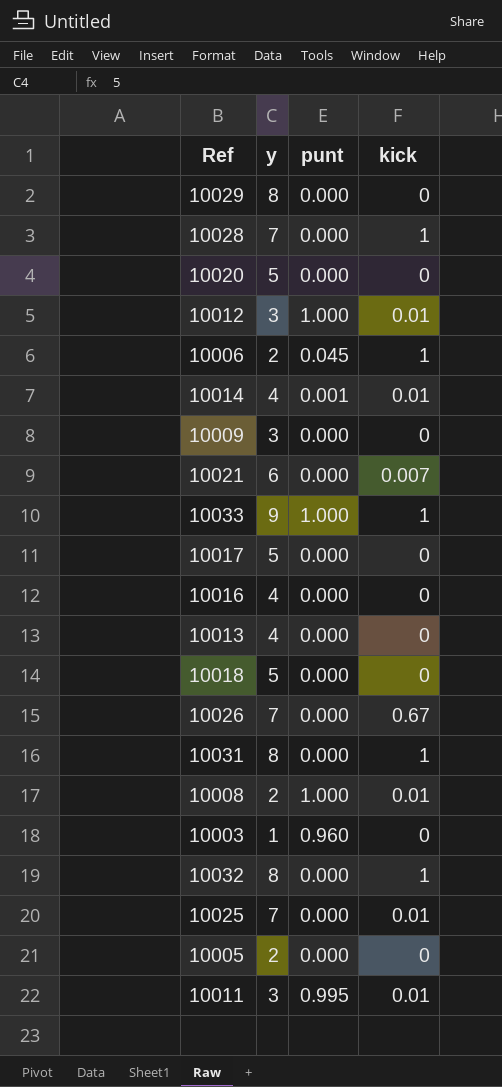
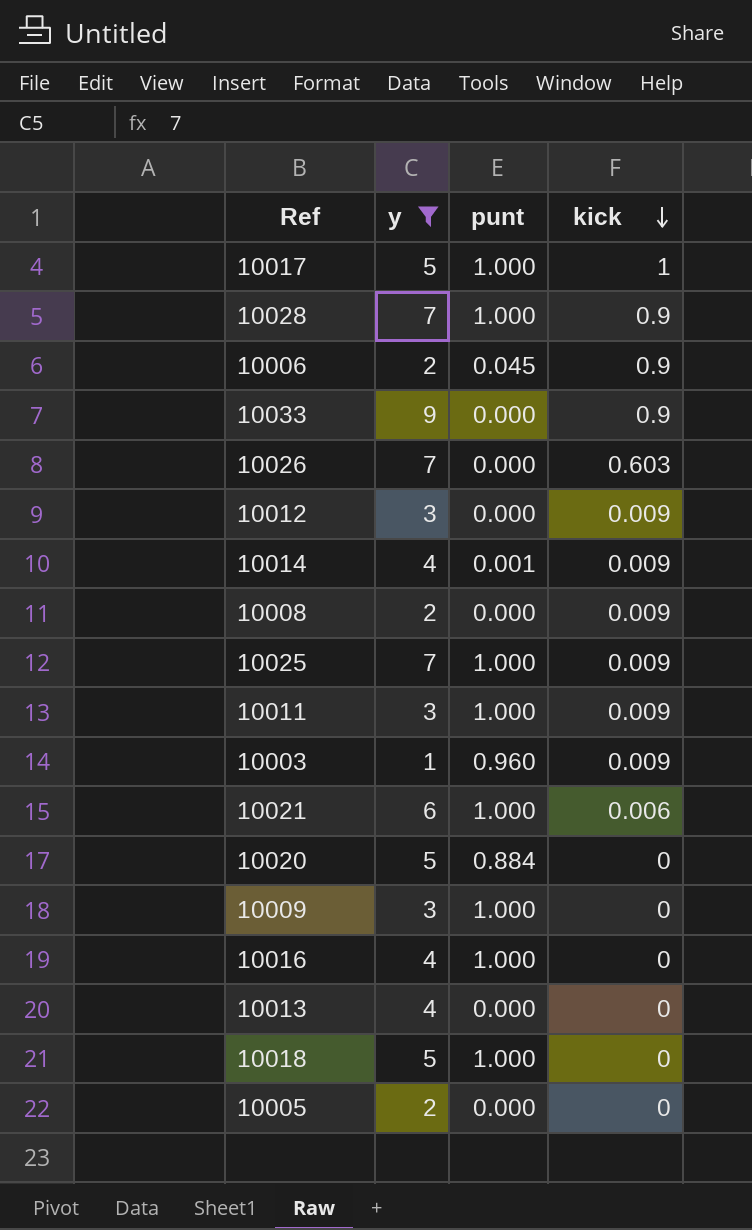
filter: none -> y != 8
row order: none -> kick descending
10017 | punt: 0.000 -> 1.000
10017 | kick: 0 -> 1
10028 | punt: 0.000 -> 1.000
10028 | kick: 1 -> 0.9
10006 | kick: 1 -> 0.9
10033 | punt: 1.000 -> 0.000
10033 | kick: 1 -> 0.9
10026 | kick: 0.67 -> 0.603
10012 | punt: 1.000 -> 0.000
10012 | kick: 0.01 -> 0.009
10014 | kick: 0.01 -> 0.009
10008 | punt: 1.000 -> 0.000
10008 | kick: 0.01 -> 0.009
10025 | punt: 0.000 -> 1.000
10025 | kick: 0.01 -> 0.009
10011 | punt: 0.995 -> 1.000
10011 | kick: 0.01 -> 0.009
10003 | kick: 0 -> 0.009
10021 | punt: 0.000 -> 1.000
10021 | kick: 0.007 -> 0.006
10020 | punt: 0.000 -> 0.884
10009 | punt: 0.000 -> 1.000
10016 | punt: 0.000 -> 1.000
10018 | punt: 0.000 -> 1.000

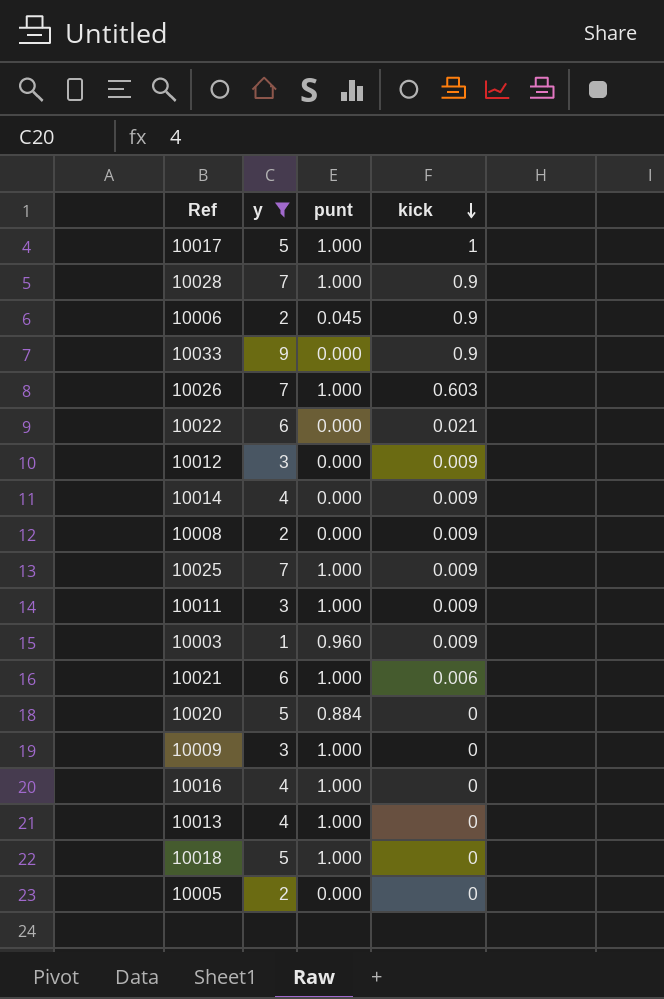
10026 | punt: 0.000 -> 1.000
row 10022: none -> 6 | 0.000 | 0.021
10014 | punt: 0.001 -> 0.000
10013 | punt: 0.000 -> 1.000

